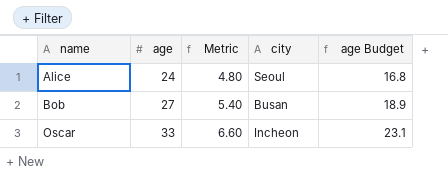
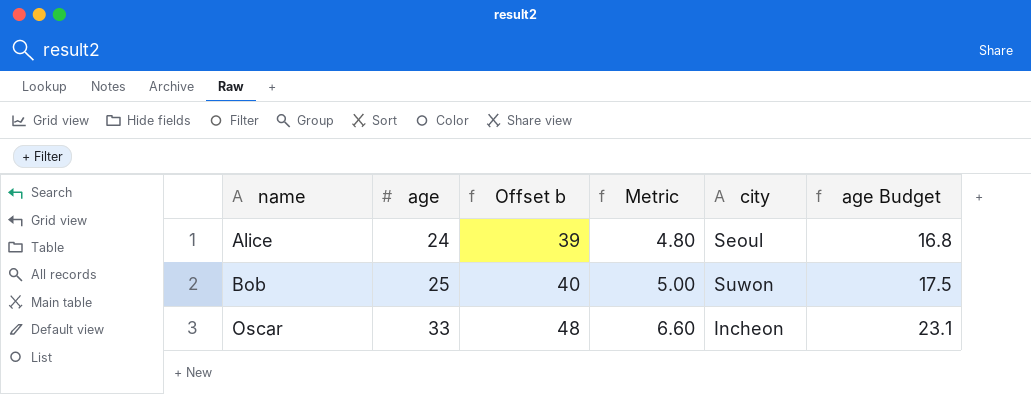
column Offset b | formula: none -> [age] + 15
Bob | age: 27 -> 25
Bob | Metric: 5.40 -> 5.00
Bob | city: Busan -> Suwon
Bob | age Budget: 18.9 -> 17.5

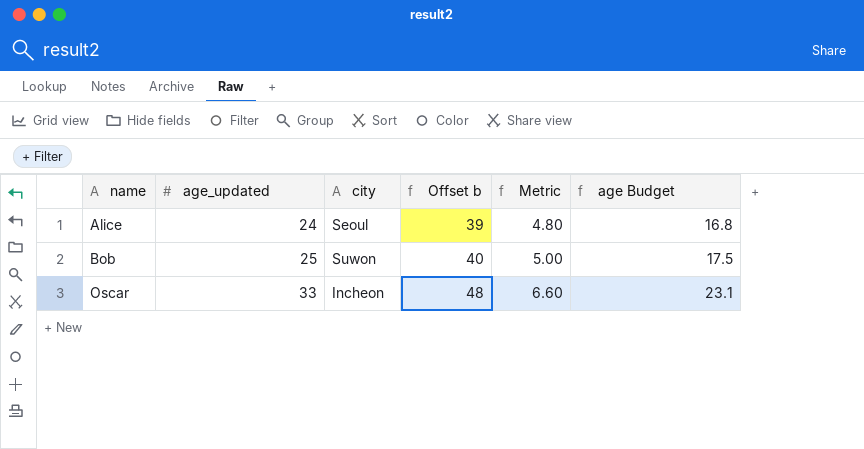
column name: age -> age_updated
column city | position: 5 -> 3

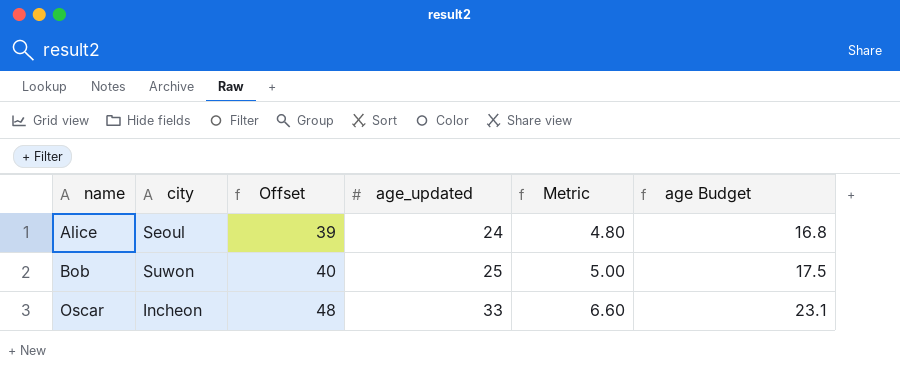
column name: Offset b -> Offset
column age_updated | position: 2 -> 4

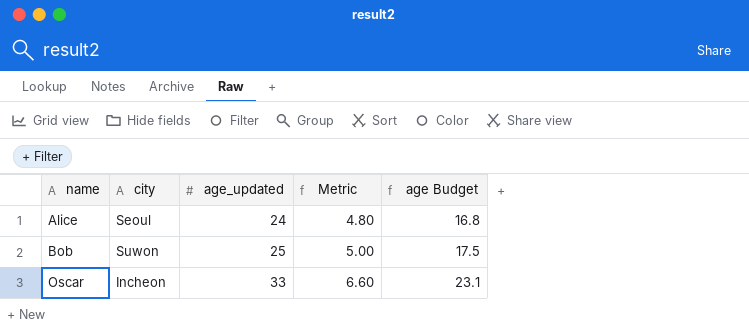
column Offset | formula: [age_updated] + 15 -> none

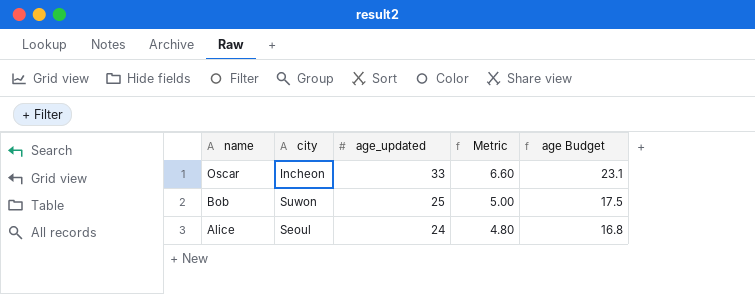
row order: name ascending -> name descending

